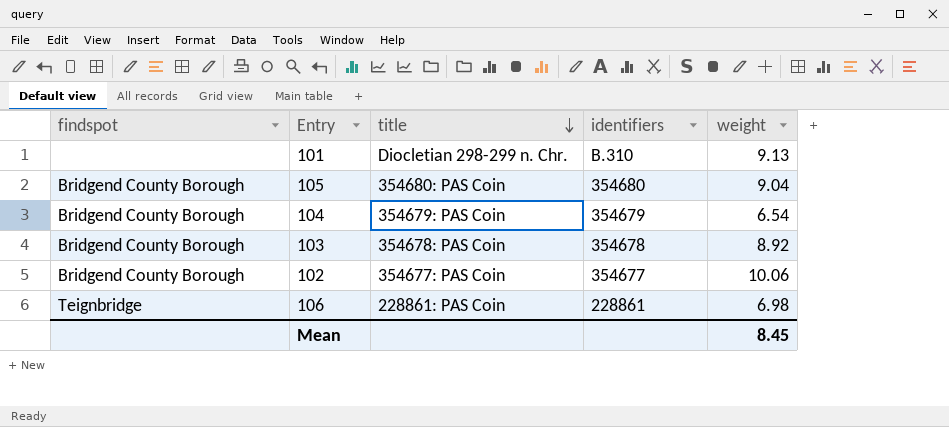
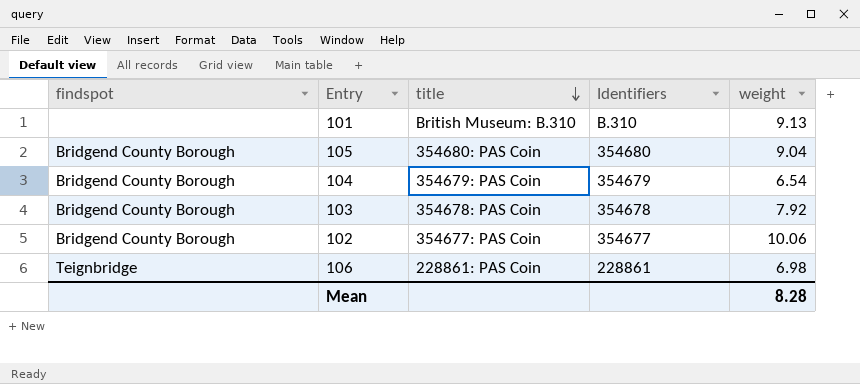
column name: identifiers -> Identifiers
101 | title: Diocletian 298-299 n. Chr. -> British Museum: B.310
103 | weight: 8.92 -> 7.92
Mean | weight: 8.45 -> 8.28

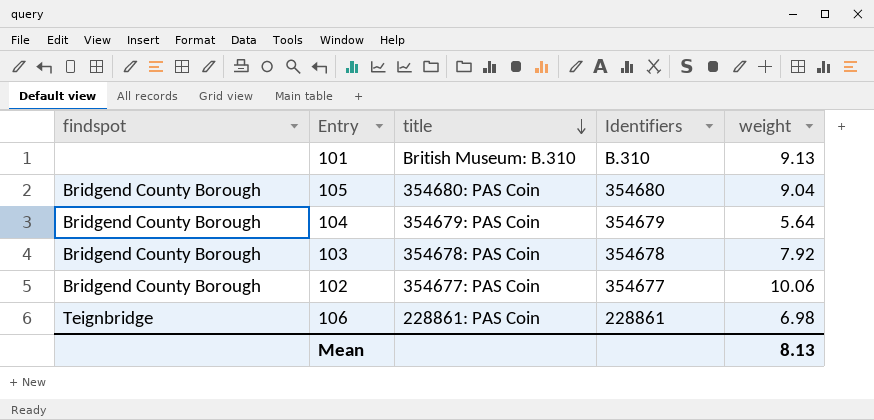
104 | weight: 6.54 -> 5.64
Mean | weight: 8.28 -> 8.13

